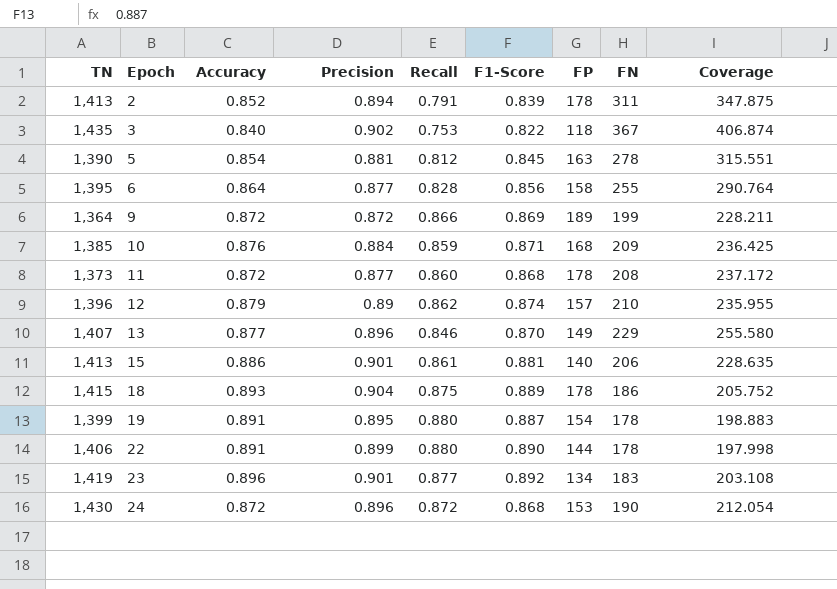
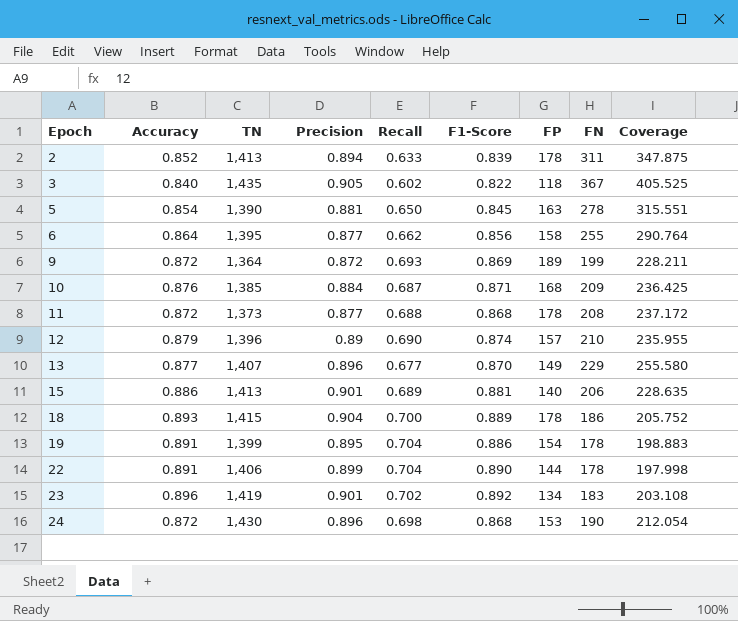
column TN | position: 1 -> 3
2 | Recall: 0.791 -> 0.633
3 | Precision: 0.902 -> 0.905
3 | Recall: 0.753 -> 0.602
3 | Coverage: 406.874 -> 405.525
5 | Recall: 0.812 -> 0.650
6 | Recall: 0.828 -> 0.662
9 | Recall: 0.866 -> 0.693
10 | Recall: 0.859 -> 0.687
11 | Recall: 0.860 -> 0.688
12 | Recall: 0.862 -> 0.690
13 | Recall: 0.846 -> 0.677
15 | Recall: 0.861 -> 0.689
18 | Recall: 0.875 -> 0.700
19 | Recall: 0.880 -> 0.704
19 | F1-Score: 0.887 -> 0.886
22 | Recall: 0.880 -> 0.704
23 | Recall: 0.877 -> 0.702
24 | Recall: 0.872 -> 0.698

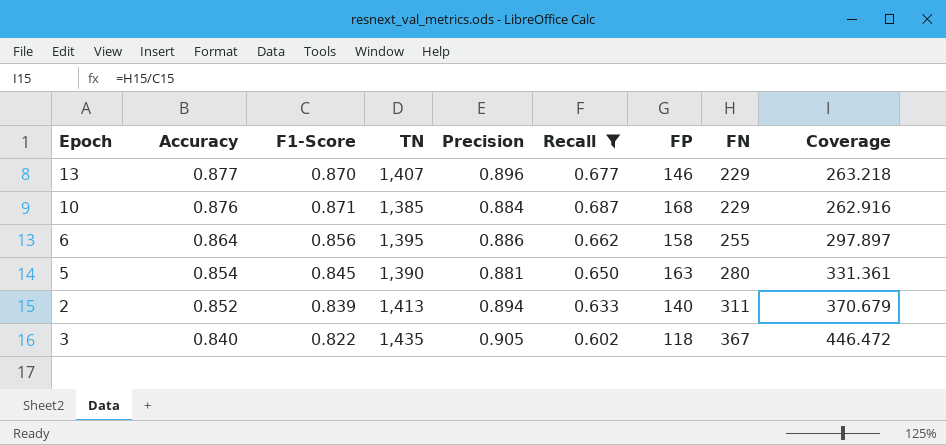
filter: none -> Recall <= 0.687
row order: Epoch ascending -> Accuracy descending
column F1-Score | position: 6 -> 3
column Coverage | formula: [FN] / [Precision] -> [FN] / [F1-Score]
13 | FP: 149 -> 146
10 | FN: 209 -> 229
6 | Precision: 0.877 -> 0.886
5 | FN: 278 -> 280
2 | FP: 178 -> 140

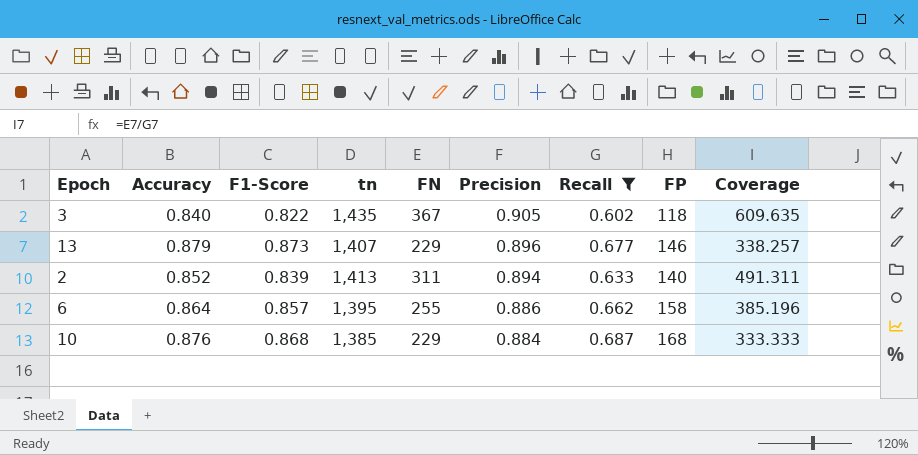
row order: Accuracy descending -> Precision descending
column name: TN -> tn
column FN | position: 8 -> 5
column Coverage | formula: [FN] / [F1-Score] -> [FN] / [Recall]
row 5: 0.854 | 0.845 | 1,390 | 0.881 | 0.650 | 163 | 280 | 331.361 -> none
13 | Accuracy: 0.877 -> 0.879
13 | F1-Score: 0.870 -> 0.873
6 | F1-Score: 0.856 -> 0.857
10 | F1-Score: 0.871 -> 0.868

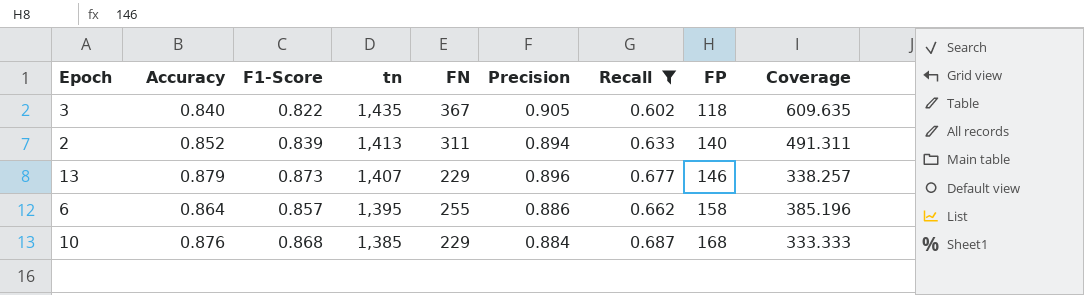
row order: Precision descending -> tn descending

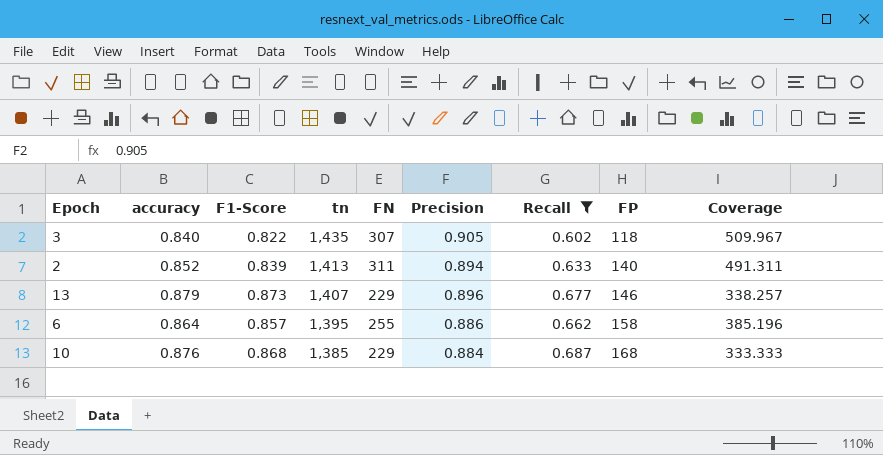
column name: Accuracy -> accuracy
3 | FN: 367 -> 307
3 | Coverage: 609.635 -> 509.967

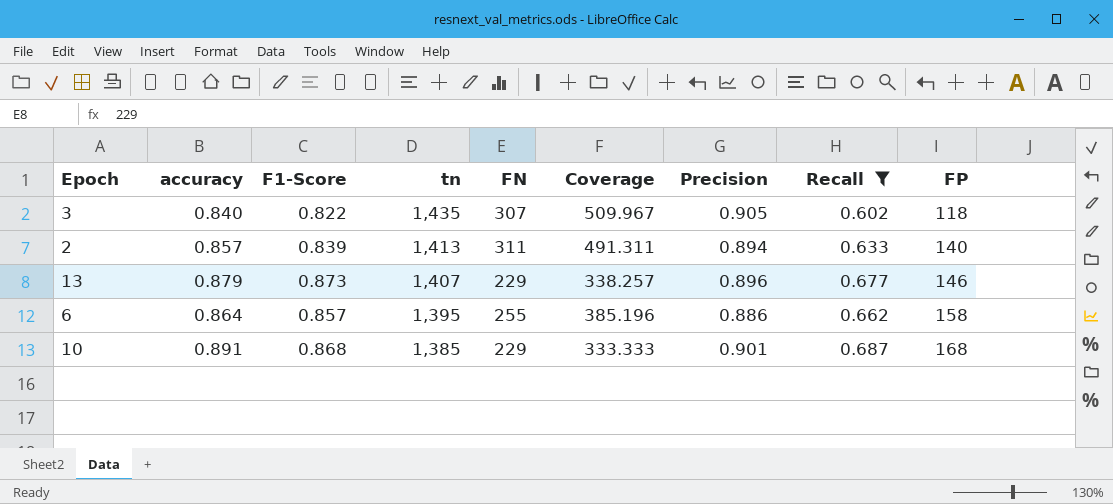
column Coverage | position: 9 -> 6
2 | accuracy: 0.852 -> 0.857
10 | accuracy: 0.876 -> 0.891
10 | Precision: 0.884 -> 0.901

